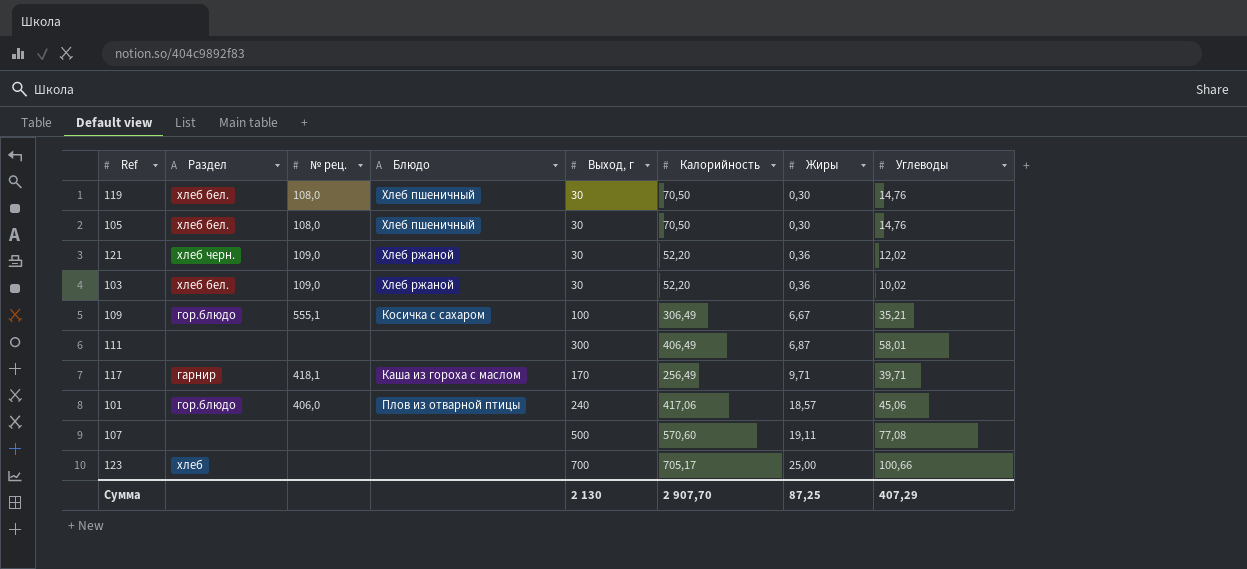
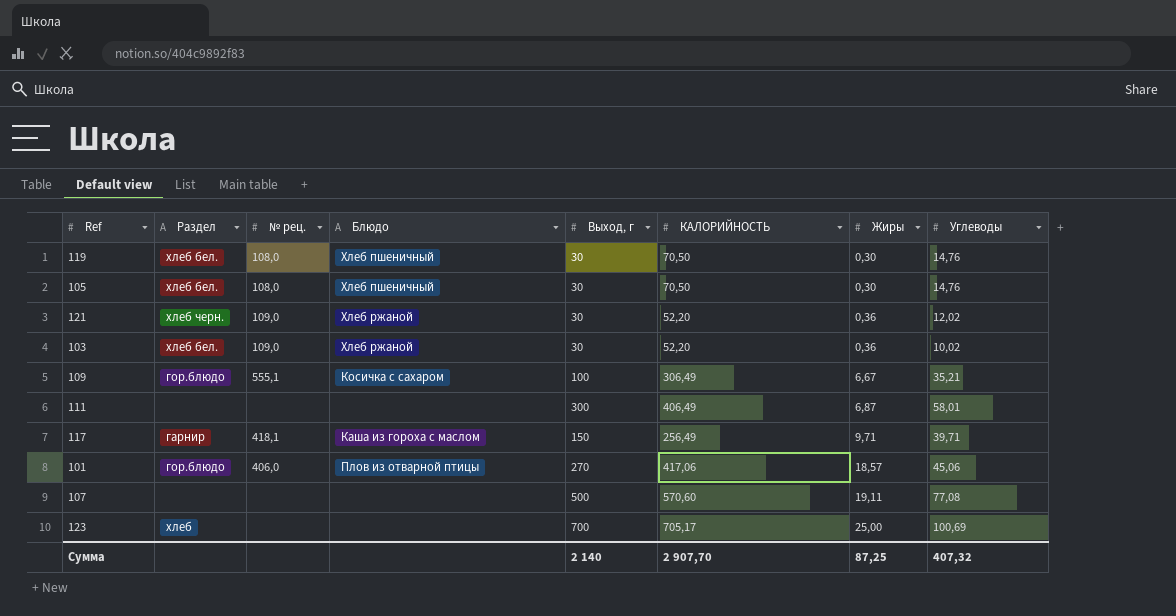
column name: Калорийность -> КАЛОРИЙНОСТЬ
117 | Выход, г: 170 -> 150
101 | Выход, г: 240 -> 270
123 | Углеводы: 100,66 -> 100,69
Сумма | Выход, г: 2 130 -> 2 140
Сумма | Углеводы: 407,29 -> 407,32

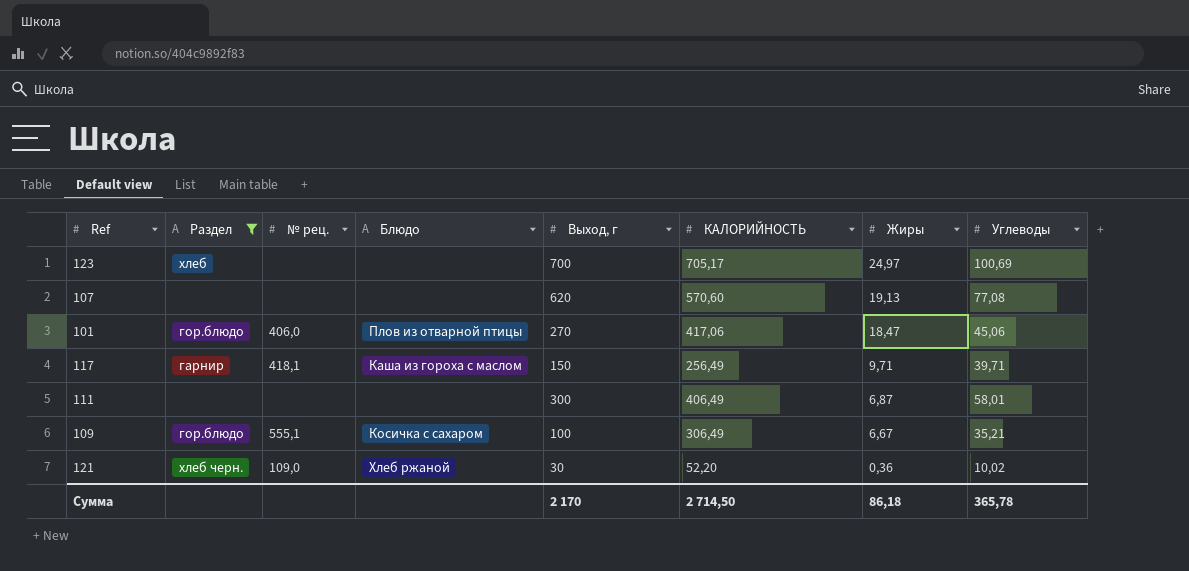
filter: none -> Раздел != хлеб бел.
row order: Жиры ascending -> Жиры descending
123 | Жиры: 25,00 -> 24,97
107 | Выход, г: 500 -> 620
107 | Жиры: 19,11 -> 19,13
101 | Жиры: 18,57 -> 18,47
121 | Углеводы: 12,02 -> 10,02
Сумма | Выход, г: 2 140 -> 2 170
Сумма | КАЛОРИЙНОСТЬ: 2 907,70 -> 2 714,50
Сумма | Жиры: 87,25 -> 86,18
Сумма | Углеводы: 407,32 -> 365,78

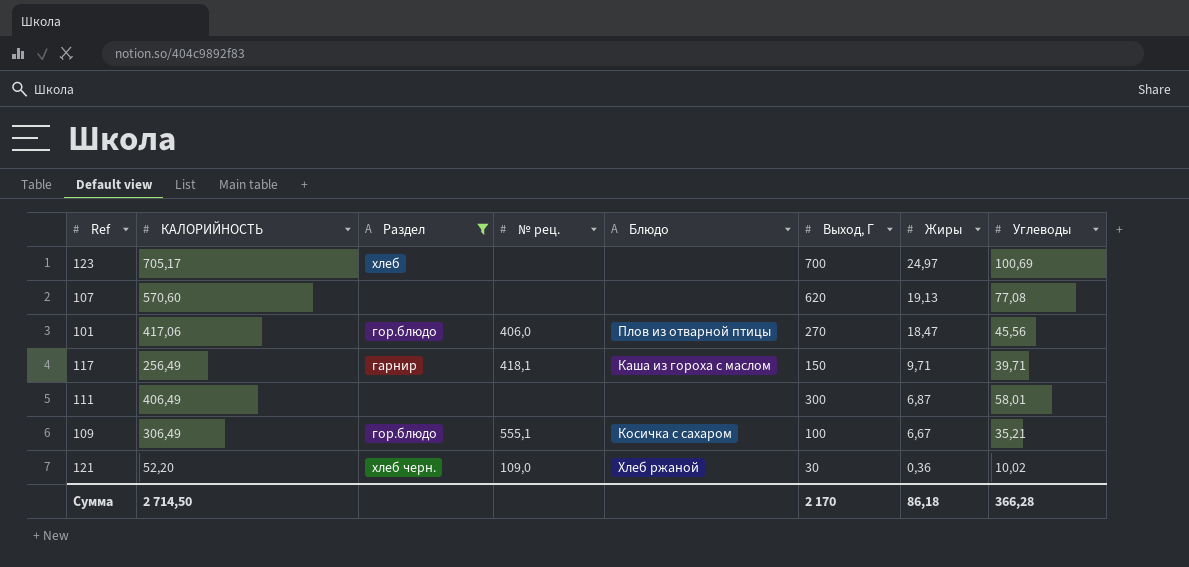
column КАЛОРИЙНОСТЬ | position: 6 -> 2
column name: Выход, г -> Выход, Г
101 | Углеводы: 45,06 -> 45,56
Сумма | Углеводы: 365,78 -> 366,28

